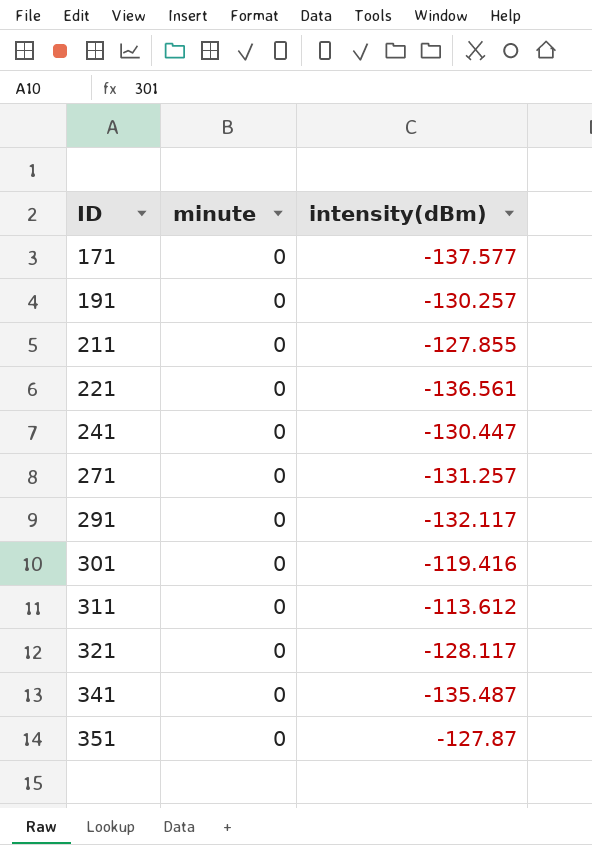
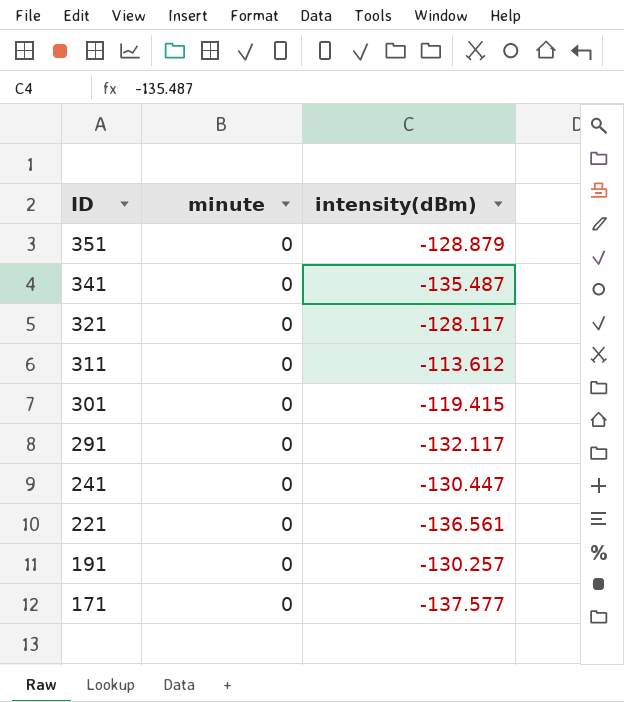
row order: ID ascending -> ID descending
row 211: 0 | -127.855 -> none
row 271: 0 | -131.257 -> none
351 | intensity(dBm): -127.87 -> -128.879
301 | intensity(dBm): -119.416 -> -119.415

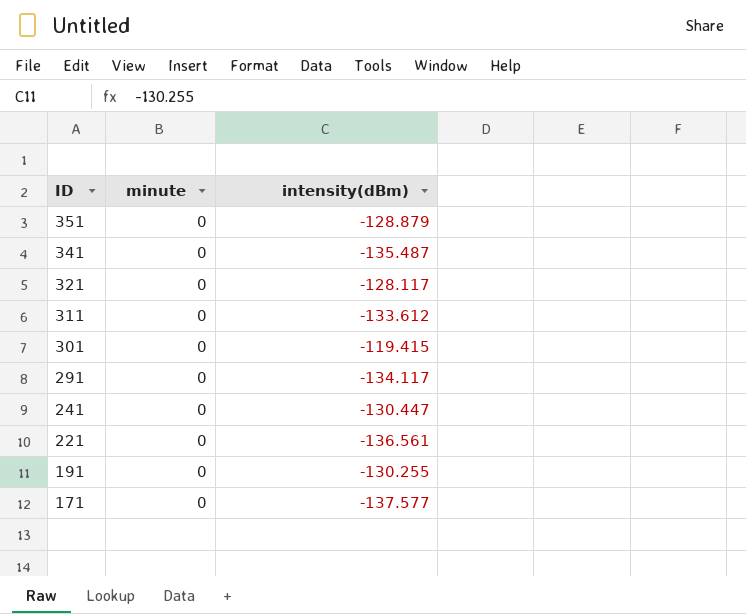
311 | intensity(dBm): -113.612 -> -133.612
291 | intensity(dBm): -132.117 -> -134.117
191 | intensity(dBm): -130.257 -> -130.255

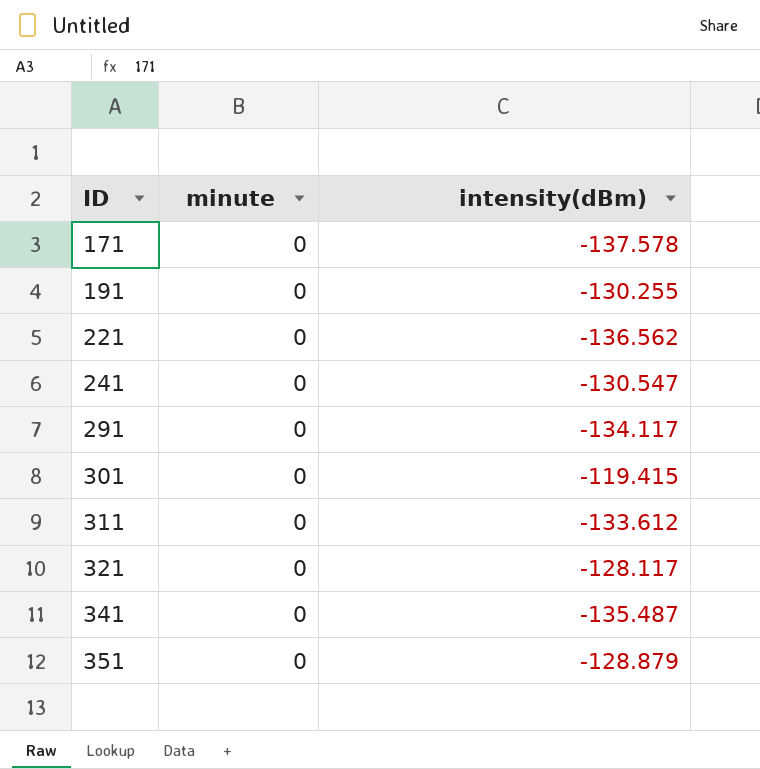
row order: ID descending -> ID ascending
171 | intensity(dBm): -137.577 -> -137.578
221 | intensity(dBm): -136.561 -> -136.562
241 | intensity(dBm): -130.447 -> -130.547

